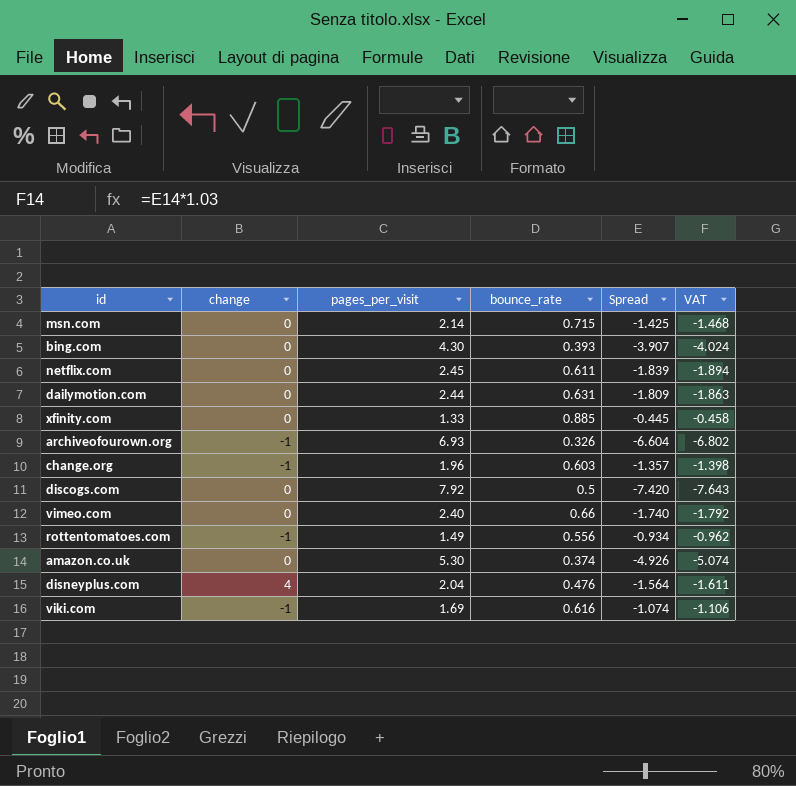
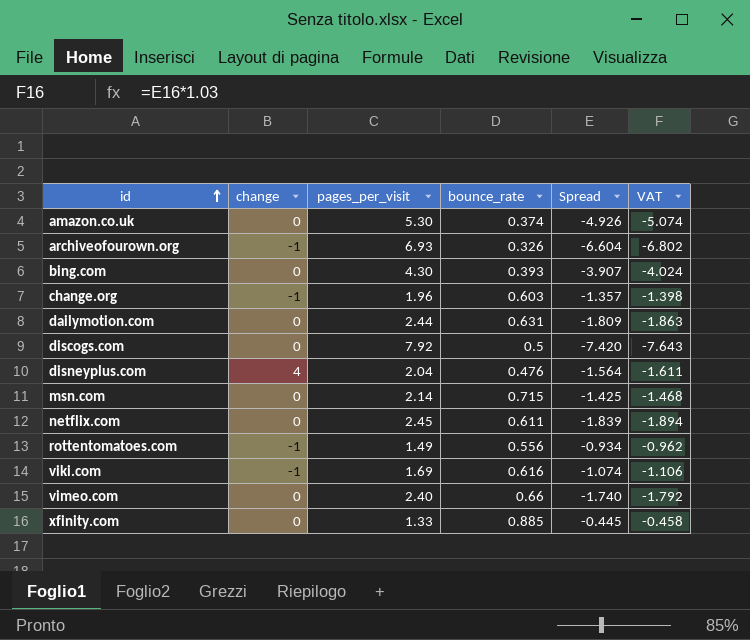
row order: none -> id ascending

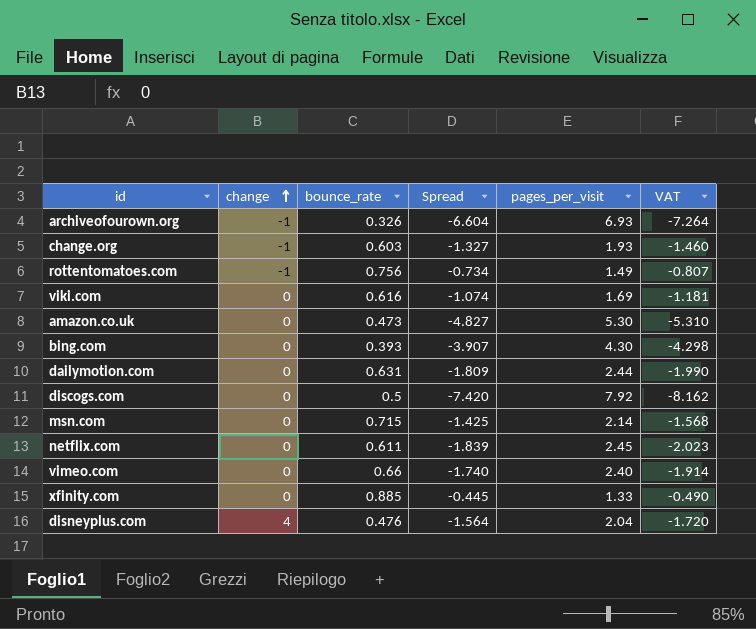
row order: id ascending -> change ascending
column pages_per_visit | position: 3 -> 5
column VAT | formula: [Spread] * 1.03 -> [Spread] * 1.1
change.org | Spread: -1.357 -> -1.327
change.org | pages_per_visit: 1.96 -> 1.93
rottentomatoes.com | bounce_rate: 0.556 -> 0.756
rottentomatoes.com | Spread: -0.934 -> -0.734
viki.com | change: -1 -> 0
amazon.co.uk | bounce_rate: 0.374 -> 0.473
amazon.co.uk | Spread: -4.926 -> -4.827

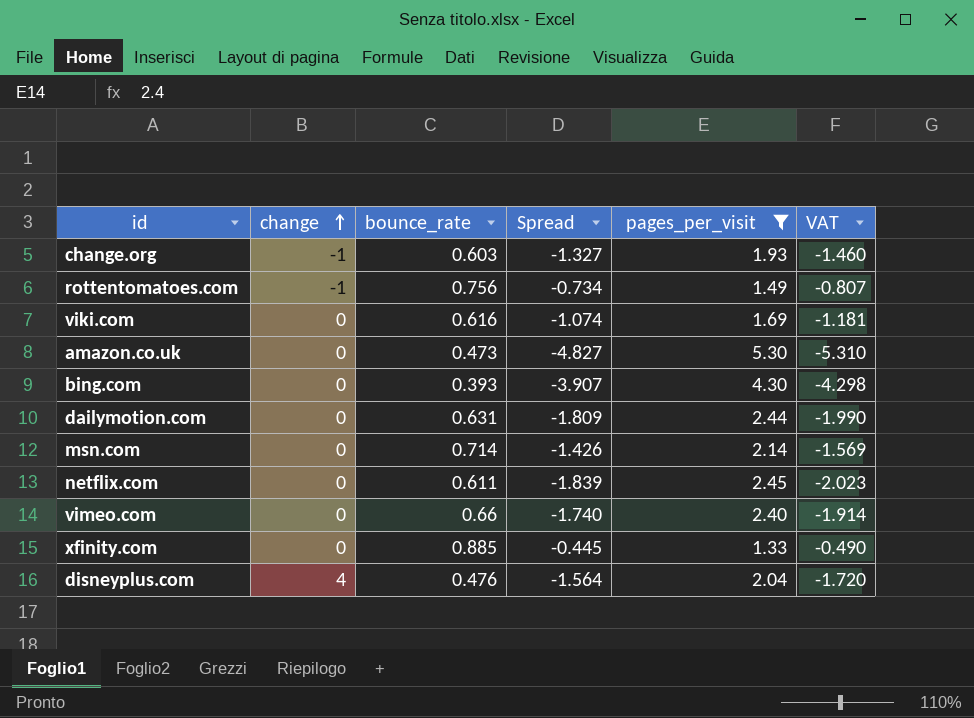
filter: none -> pages_per_visit <= 5.30
msn.com | bounce_rate: 0.715 -> 0.714
msn.com | Spread: -1.425 -> -1.426
msn.com | VAT: -1.568 -> -1.569

